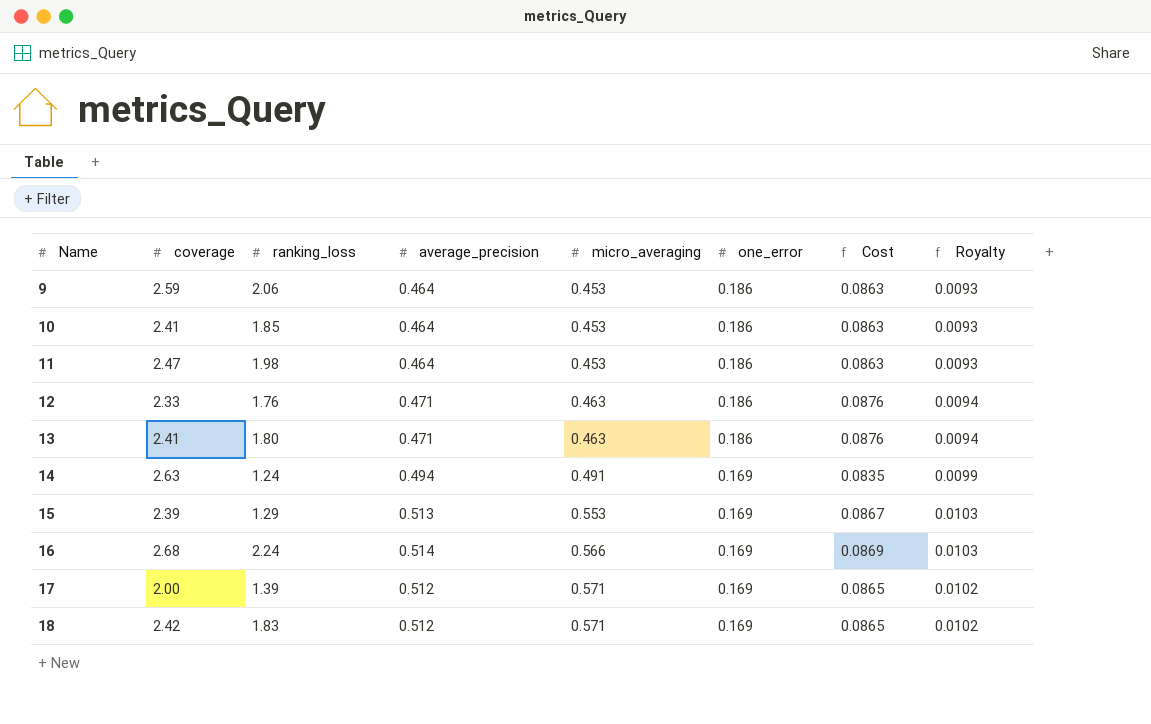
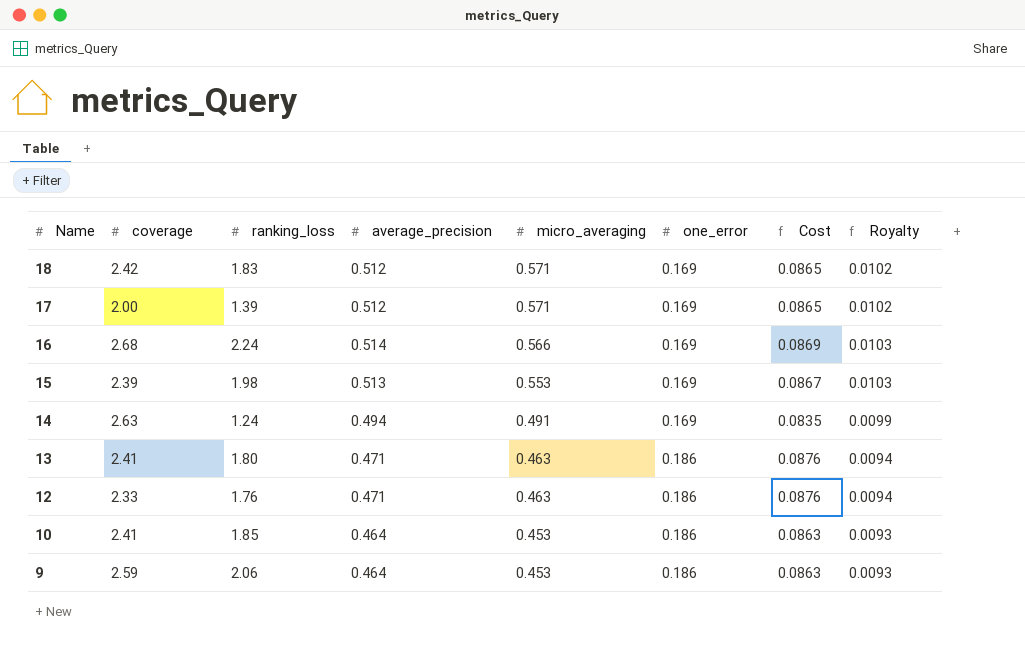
row order: Name ascending -> Name descending
row 11: 2.47 | 1.98 | 0.464 | 0.453 | 0.186 | 0.0863 | 0.0093 -> none
15 | ranking_loss: 1.29 -> 1.98

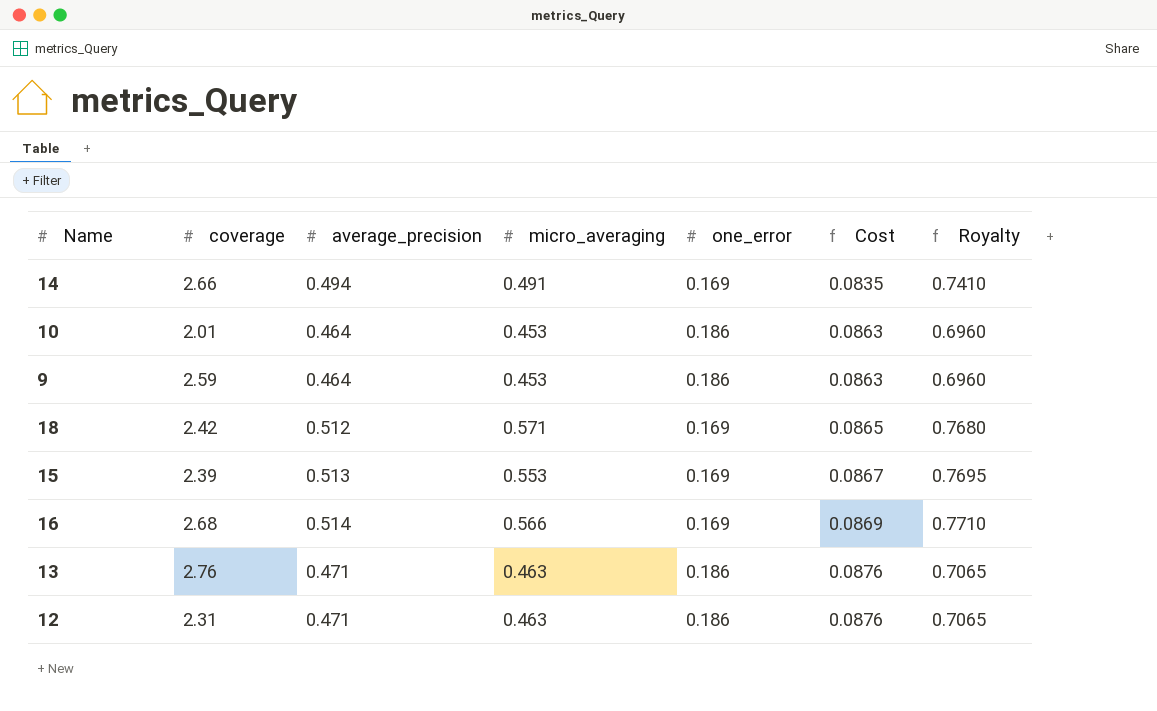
row order: Name descending -> Cost ascending
column ranking_loss | position: 3 -> none
column Royalty | formula: [average_precision] * 0.02 -> [average_precision] * 1.5
row 17: 2.00 | 1.39 | 0.512 | 0.571 | 0.169 | 0.0865 | 0.0102 -> none
14 | coverage: 2.63 -> 2.66
10 | coverage: 2.41 -> 2.01
13 | coverage: 2.41 -> 2.76
12 | coverage: 2.33 -> 2.31

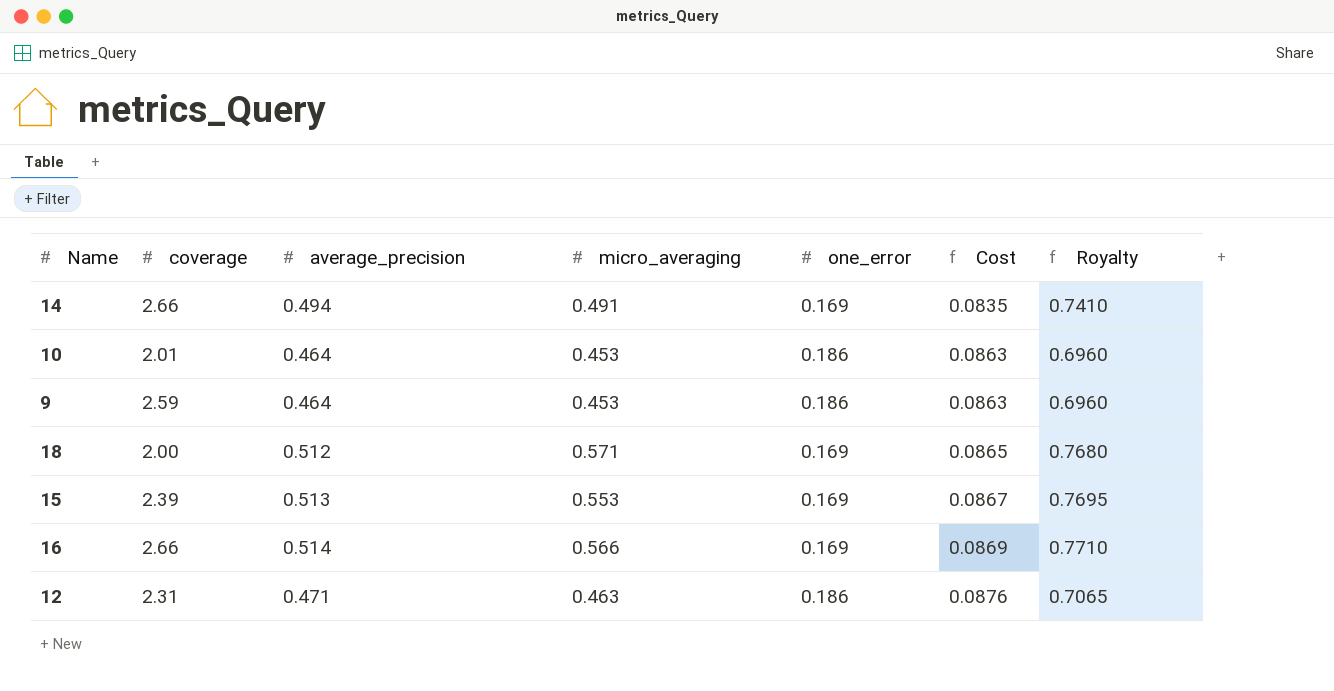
row 13: 2.76 | 0.471 | 0.463 | 0.186 | 0.0876 | 0.7065 -> none
18 | coverage: 2.42 -> 2.00
16 | coverage: 2.68 -> 2.66

